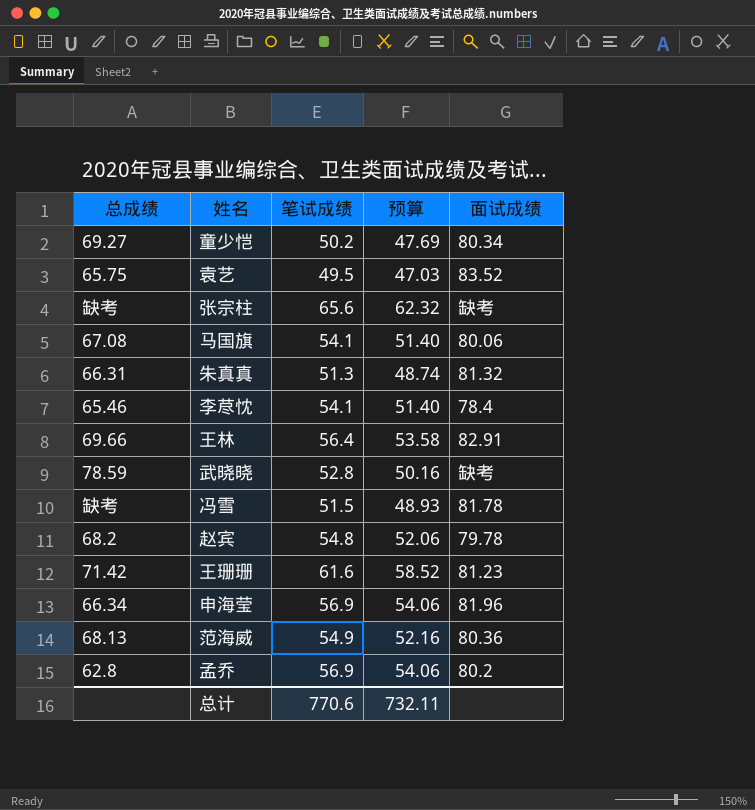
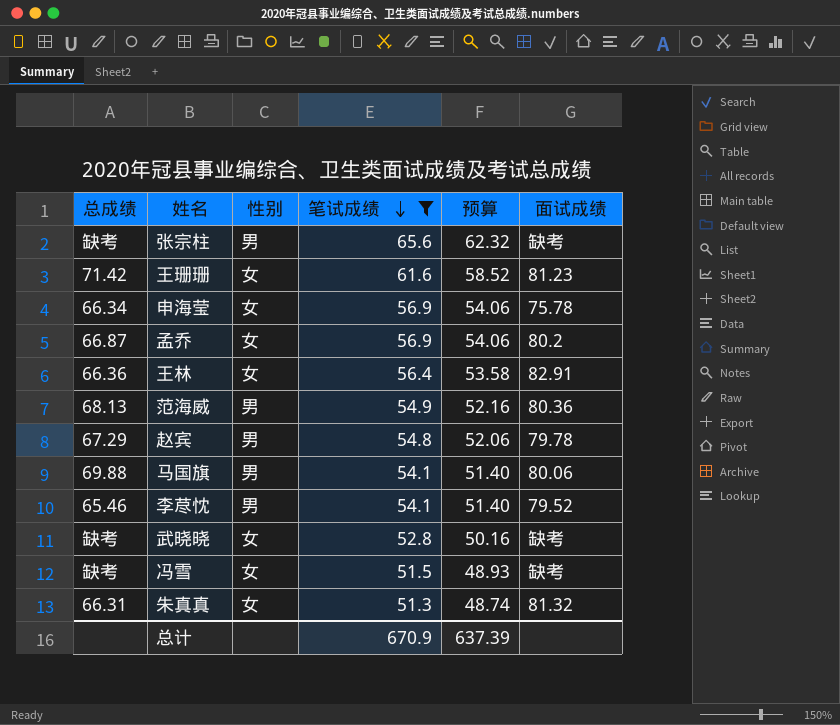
filter: none -> 笔试成绩 >= 51.3
row order: none -> 笔试成绩 descending
column 性别 | position: none -> 3
申海莹 | 面试成绩: 81.96 -> 75.78
孟乔 | 总成绩: 62.8 -> 66.87
王林 | 总成绩: 69.66 -> 66.36
赵宾 | 总成绩: 68.2 -> 67.29
马国旗 | 总成绩: 67.08 -> 69.88
李荩忱 | 面试成绩: 78.4 -> 79.52
武晓晓 | 总成绩: 78.59 -> 缺考
冯雪 | 面试成绩: 81.78 -> 缺考
总计 | 笔试成绩: 770.6 -> 670.9
总计 | 预算: 732.11 -> 637.39

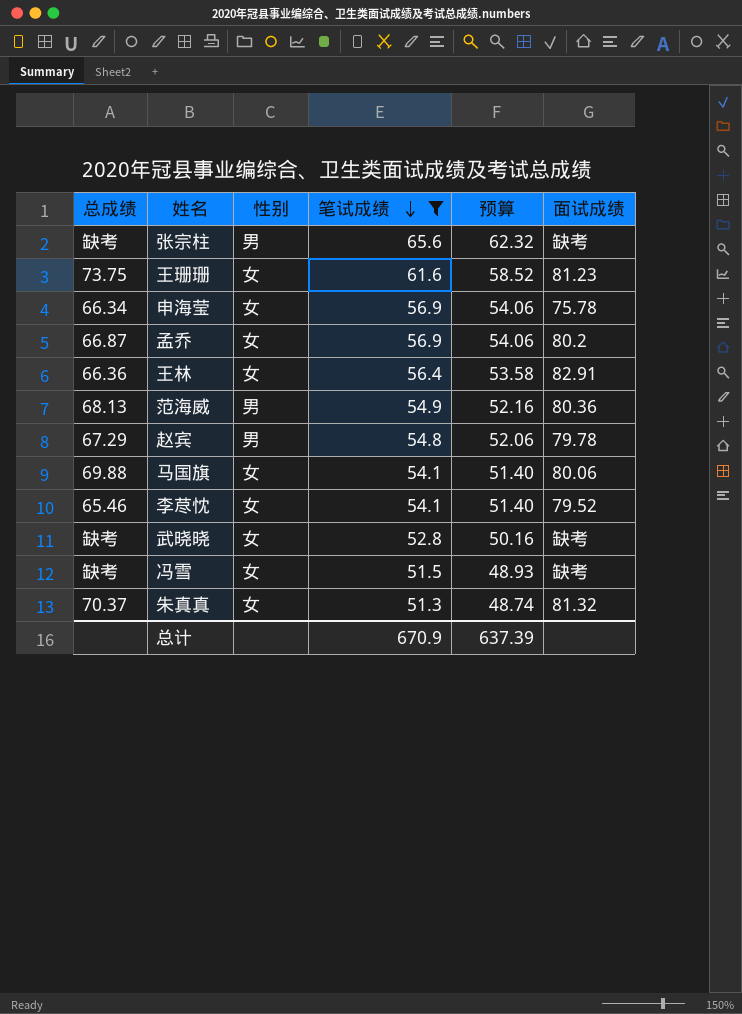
王珊珊 | 总成绩: 71.42 -> 73.75
马国旗 | 性别: 男 -> 女
李荩忱 | 性别: 男 -> 女
朱真真 | 总成绩: 66.31 -> 70.37

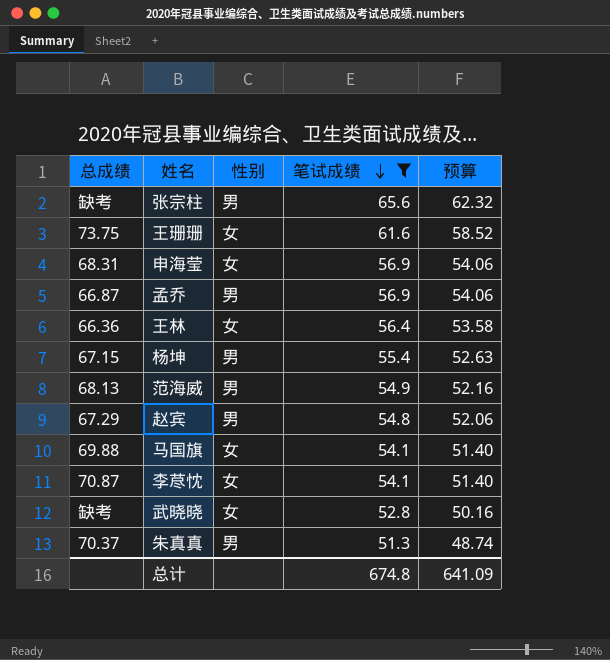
column 面试成绩 | position: 6 -> none
row 冯雪: 缺考 | 女 | 51.5 | 48.93 | 缺考 -> none
申海莹 | 总成绩: 66.34 -> 68.31
孟乔 | 性别: 女 -> 男
row 杨坤: none -> 67.15 | 男 | 55.4 | 52.63
李荩忱 | 总成绩: 65.46 -> 70.87
朱真真 | 性别: 女 -> 男
总计 | 笔试成绩: 670.9 -> 674.8
总计 | 预算: 637.39 -> 641.09

